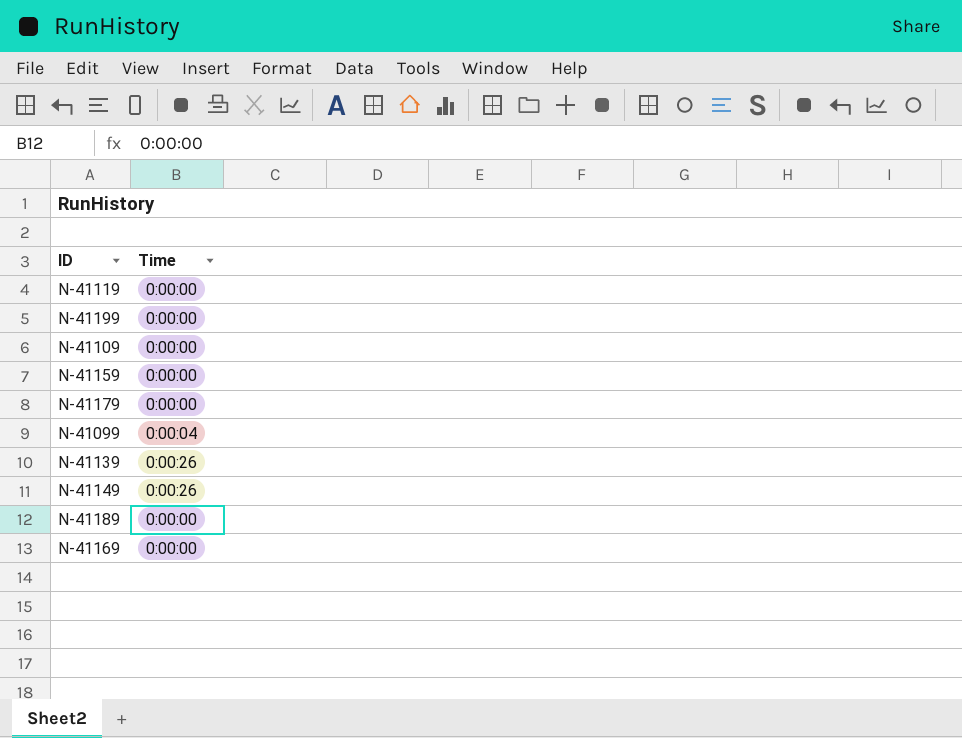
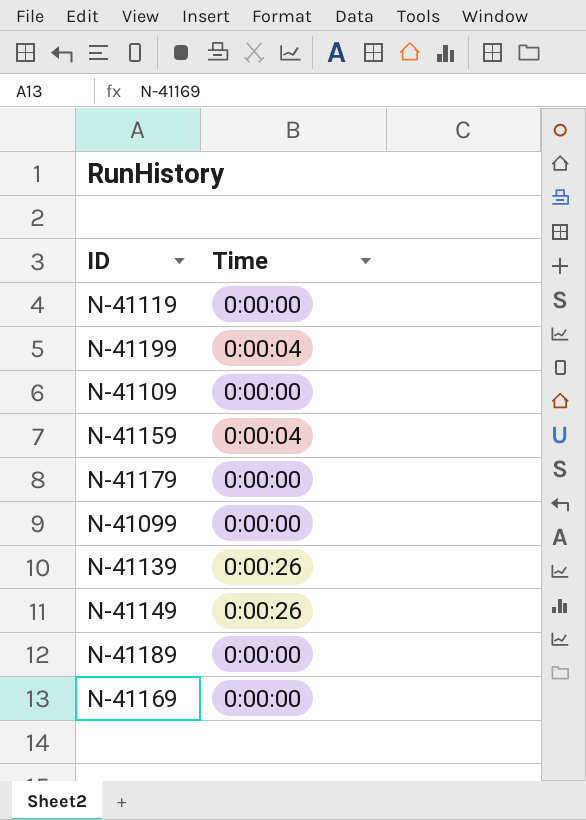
N-41199 | Time: 0:00:00 -> 0:00:04
N-41159 | Time: 0:00:00 -> 0:00:04
N-41099 | Time: 0:00:04 -> 0:00:00

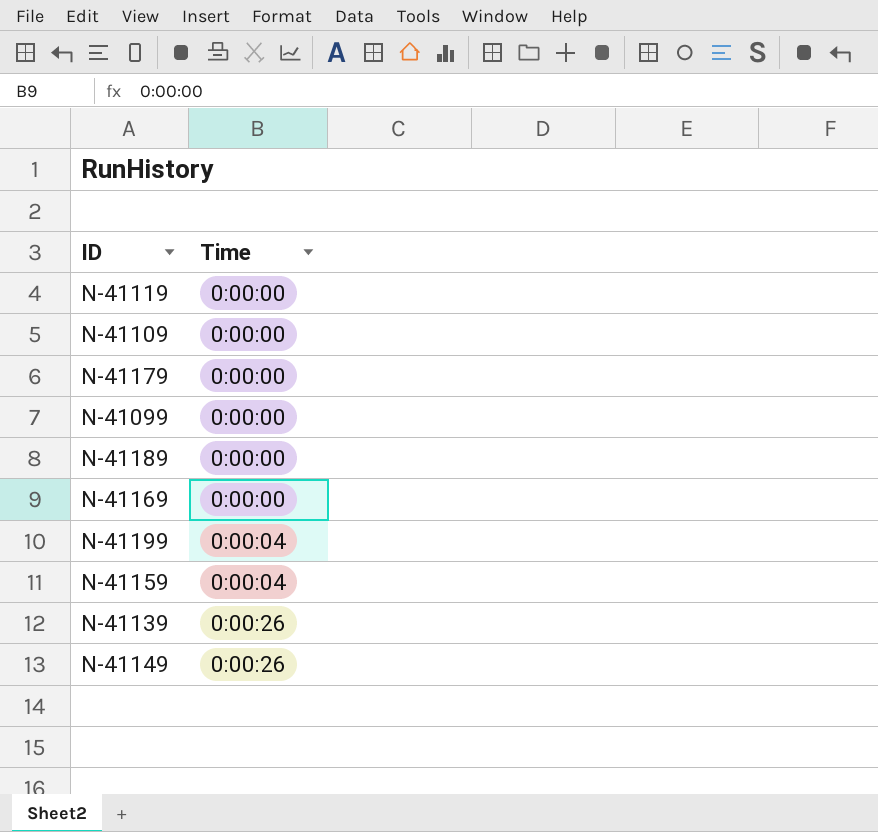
row order: none -> Time ascending

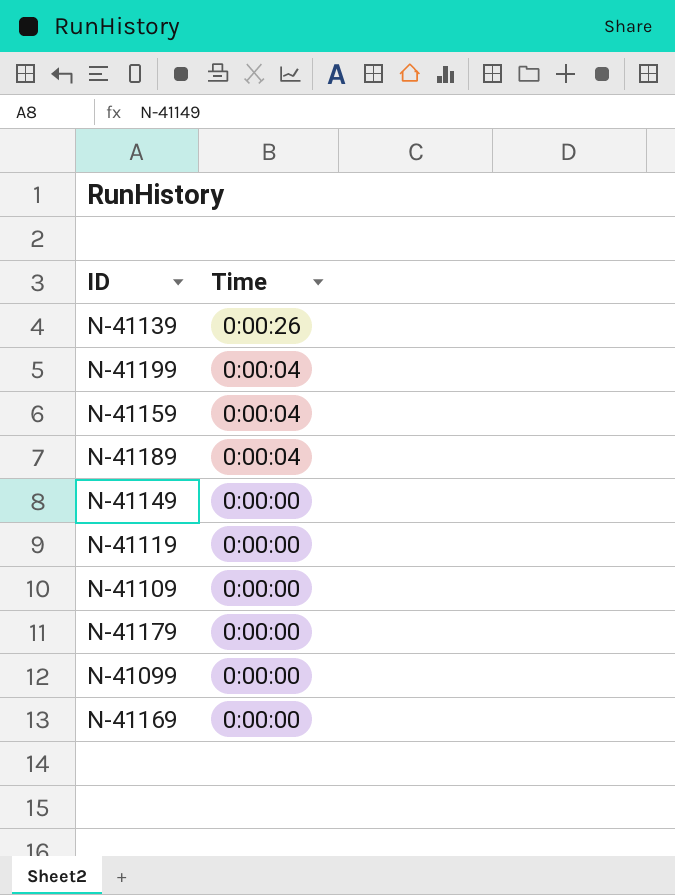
row order: Time ascending -> Time descending
N-41189 | Time: 0:00:00 -> 0:00:04
N-41149 | Time: 0:00:26 -> 0:00:00

